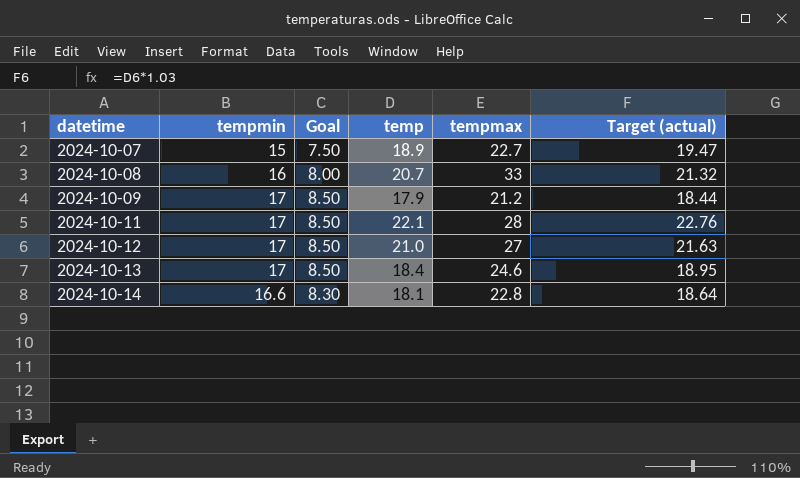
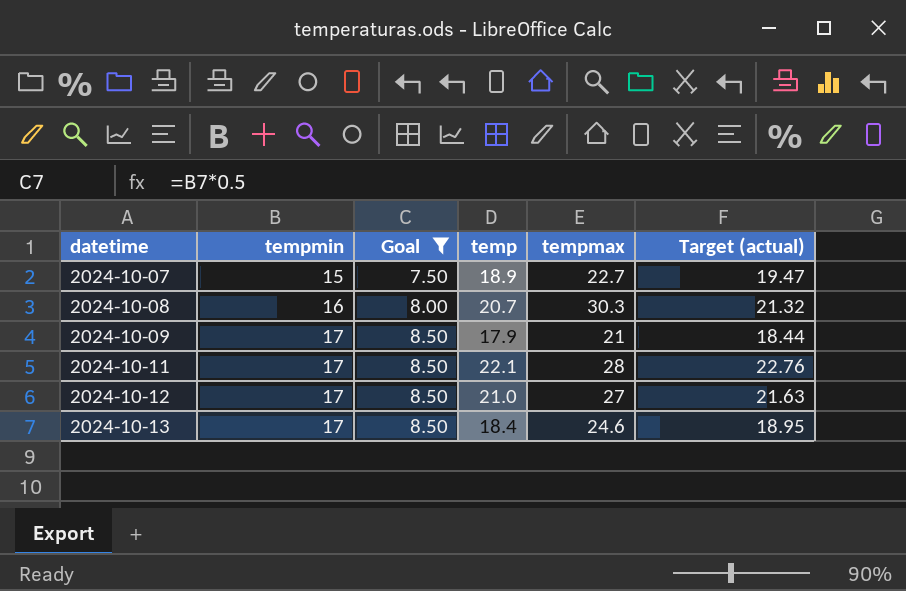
filter: none -> Goal != 8.30
2024-10-08 | tempmax: 33 -> 30.3
2024-10-09 | tempmax: 21.2 -> 21

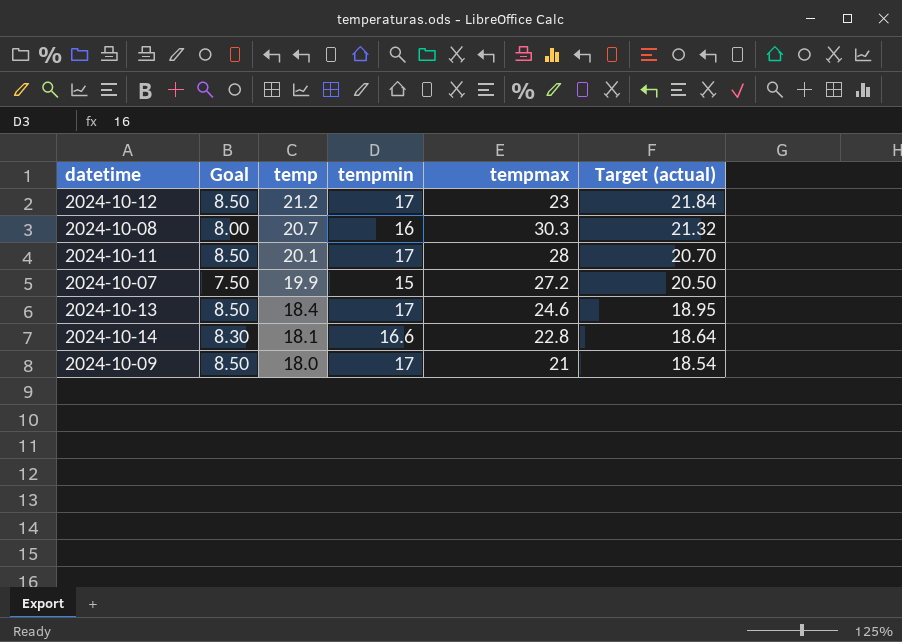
filter: Goal != 8.30 -> none
row order: datetime ascending -> temp descending
column tempmin | position: 2 -> 4
2024-10-12 | temp: 21.0 -> 21.2
2024-10-12 | tempmax: 27 -> 23
2024-10-12 | Target (actual): 21.63 -> 21.84
2024-10-11 | temp: 22.1 -> 20.1
2024-10-11 | Target (actual): 22.76 -> 20.70
2024-10-07 | temp: 18.9 -> 19.9
2024-10-07 | tempmax: 22.7 -> 27.2
2024-10-07 | Target (actual): 19.47 -> 20.50
2024-10-09 | temp: 17.9 -> 18.0
2024-10-09 | Target (actual): 18.44 -> 18.54

